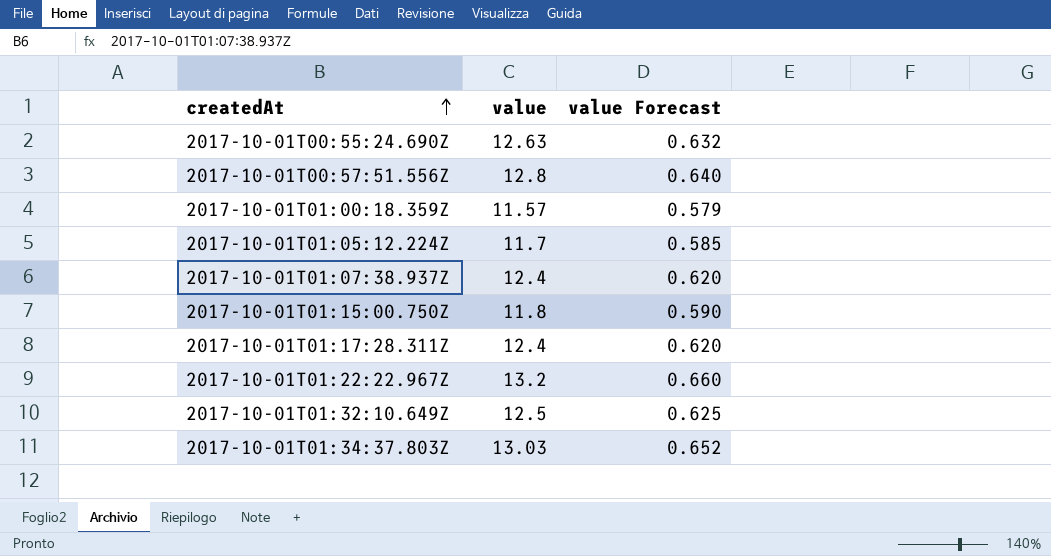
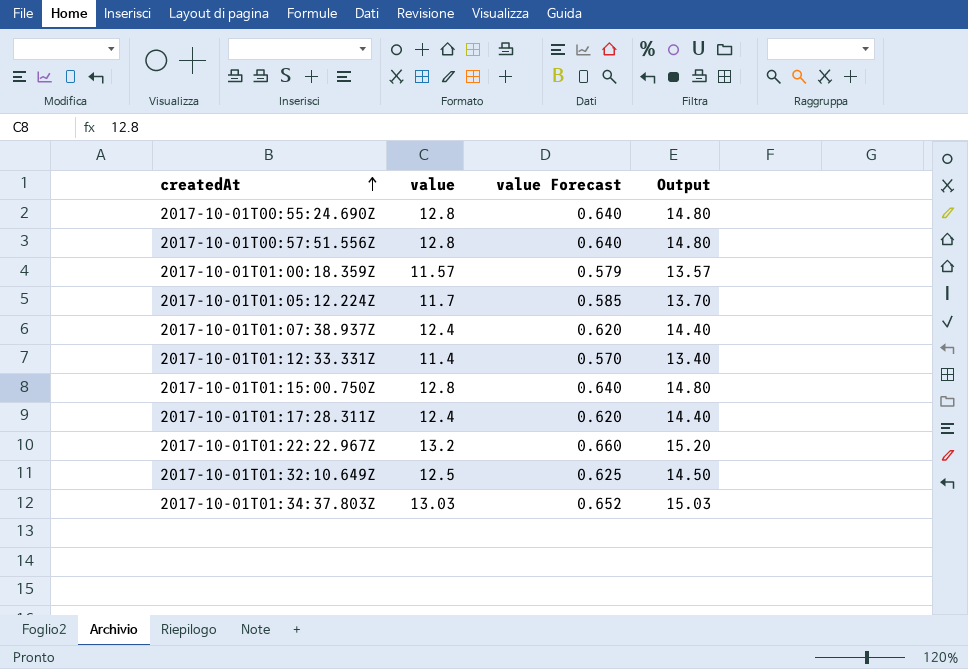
column Output | formula: none -> [value] + 2
2017-10-01T00:55:24.690Z | value: 12.63 -> 12.8
2017-10-01T00:55:24.690Z | value Forecast: 0.632 -> 0.640
row 2017-10-01T01:12:33.331Z: none -> 11.4 | 0.570 | 13.40
2017-10-01T01:15:00.750Z | value: 11.8 -> 12.8
2017-10-01T01:15:00.750Z | value Forecast: 0.590 -> 0.640

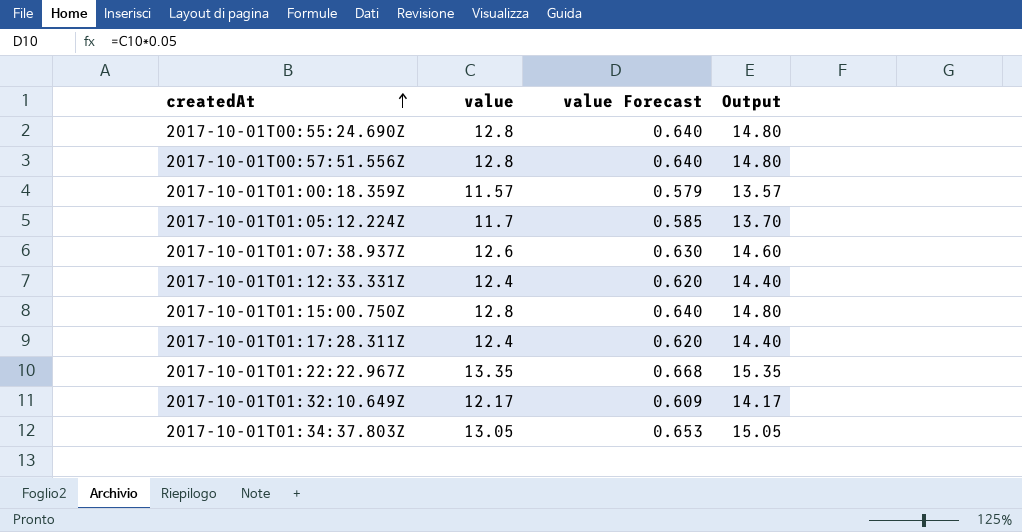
2017-10-01T01:07:38.937Z | value: 12.4 -> 12.6
2017-10-01T01:07:38.937Z | value Forecast: 0.620 -> 0.630
2017-10-01T01:07:38.937Z | Output: 14.40 -> 14.60
2017-10-01T01:12:33.331Z | value: 11.4 -> 12.4
2017-10-01T01:12:33.331Z | value Forecast: 0.570 -> 0.620
2017-10-01T01:12:33.331Z | Output: 13.40 -> 14.40
2017-10-01T01:22:22.967Z | value: 13.2 -> 13.35
2017-10-01T01:22:22.967Z | value Forecast: 0.660 -> 0.668
2017-10-01T01:22:22.967Z | Output: 15.20 -> 15.35
2017-10-01T01:32:10.649Z | value: 12.5 -> 12.17
2017-10-01T01:32:10.649Z | value Forecast: 0.625 -> 0.609
2017-10-01T01:32:10.649Z | Output: 14.50 -> 14.17
2017-10-01T01:34:37.803Z | value: 13.03 -> 13.05
2017-10-01T01:34:37.803Z | value Forecast: 0.652 -> 0.653
2017-10-01T01:34:37.803Z | Output: 15.03 -> 15.05

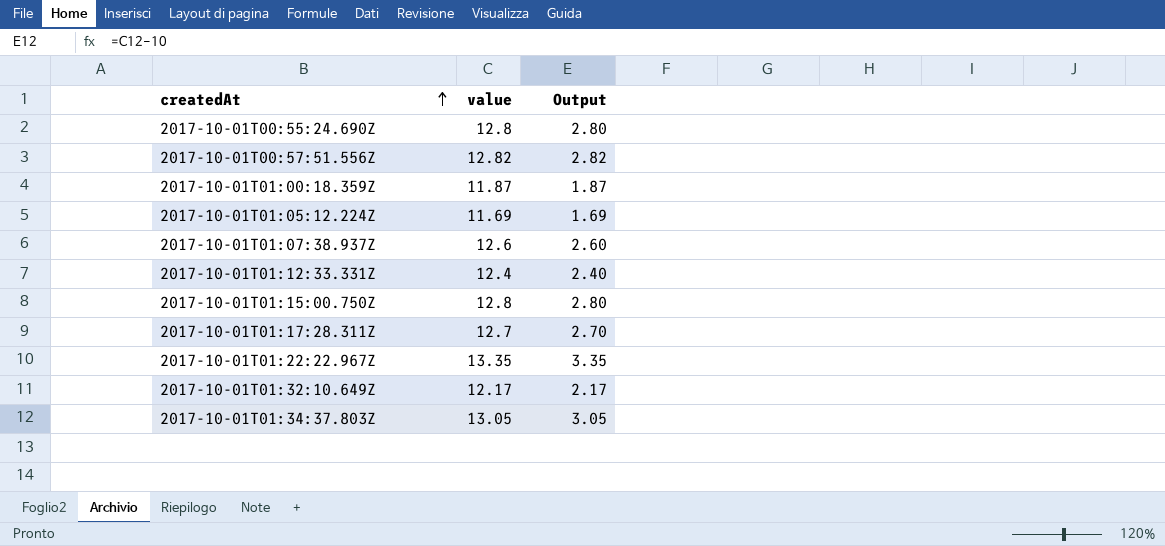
column value Forecast | formula: [value] * 0.05 -> none
column Output | formula: [value] + 2 -> [value] - 10
2017-10-01T00:57:51.556Z | value: 12.8 -> 12.82
2017-10-01T01:00:18.359Z | value: 11.57 -> 11.87
2017-10-01T01:05:12.224Z | value: 11.7 -> 11.69
2017-10-01T01:17:28.311Z | value: 12.4 -> 12.7

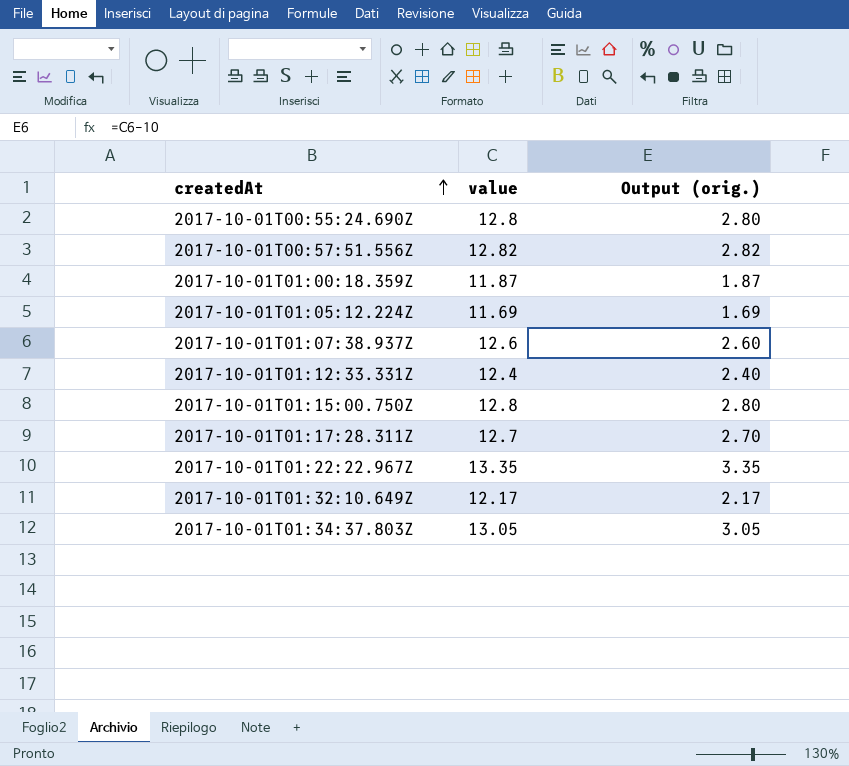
column name: Output -> Output (orig.)

